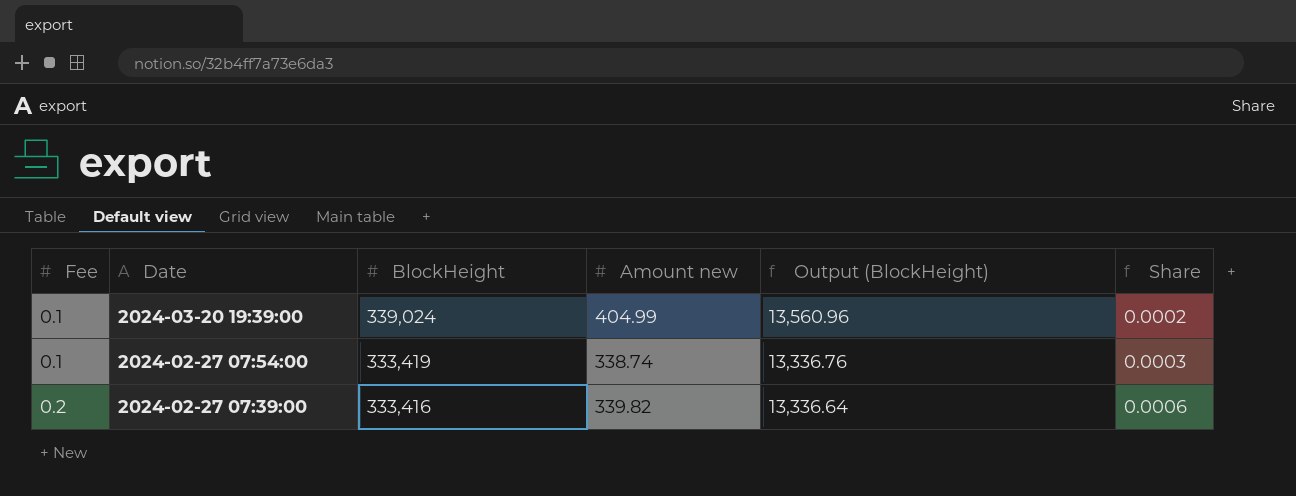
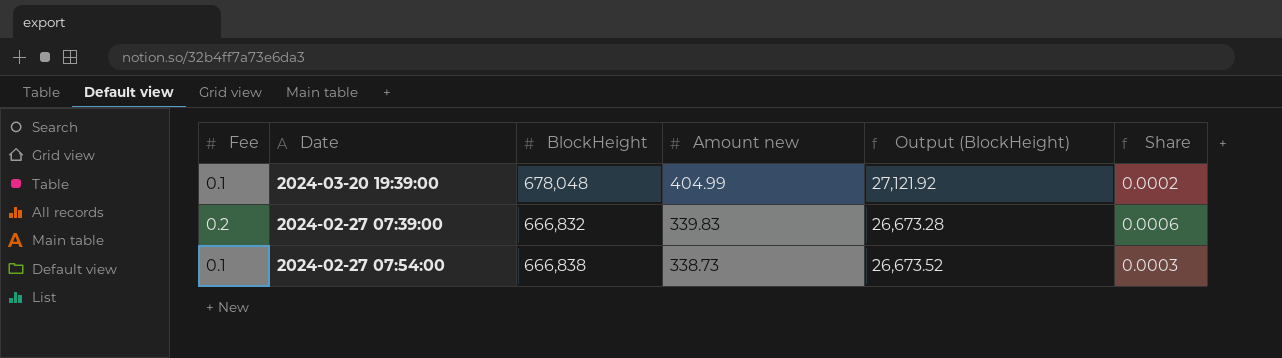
row order: Fee ascending -> Amount new descending
2024-03-20 19:39:00 | BlockHeight: 339,024 -> 678,048
2024-03-20 19:39:00 | Output (BlockHeight): 13,560.96 -> 27,121.92
2024-02-27 07:39:00 | BlockHeight: 333,416 -> 666,832
2024-02-27 07:39:00 | Amount new: 339.82 -> 339.83
2024-02-27 07:39:00 | Output (BlockHeight): 13,336.64 -> 26,673.28
2024-02-27 07:54:00 | BlockHeight: 333,419 -> 666,838
2024-02-27 07:54:00 | Amount new: 338.74 -> 338.73
2024-02-27 07:54:00 | Output (BlockHeight): 13,336.76 -> 26,673.52

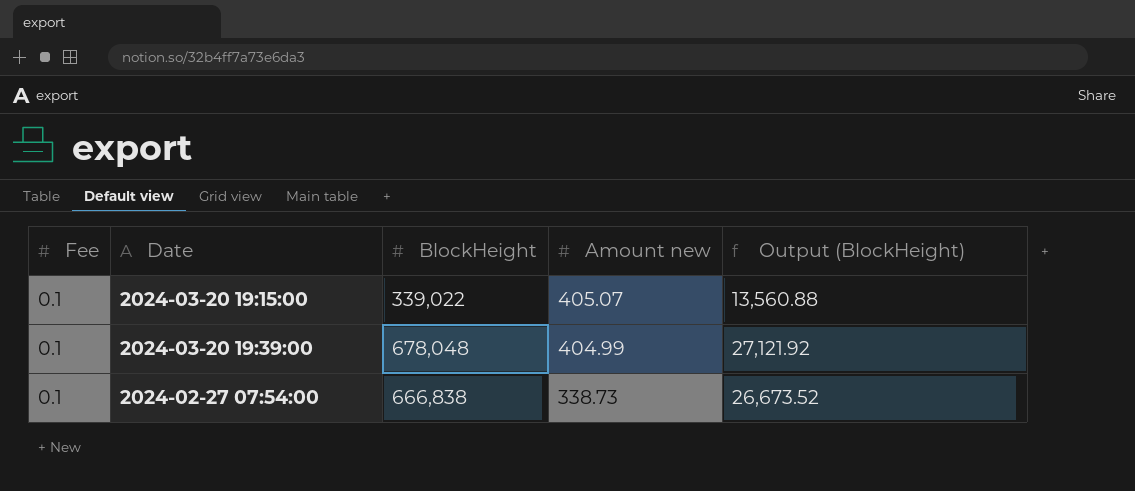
column Share | formula: [Fee] / [Amount new] -> none
row 2024-02-27 07:39:00: 0.2 | 666,832 | 339.83 | 26,673.28 | 0.0006 -> none
row 2024-03-20 19:15:00: none -> 0.1 | 339,022 | 405.07 | 13,560.88

